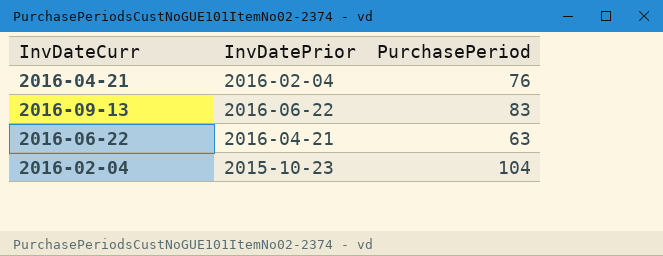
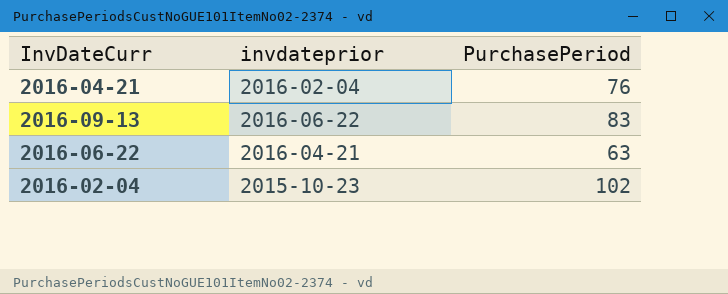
column name: InvDatePrior -> invdateprior
2016-02-04 | PurchasePeriod: 104 -> 102

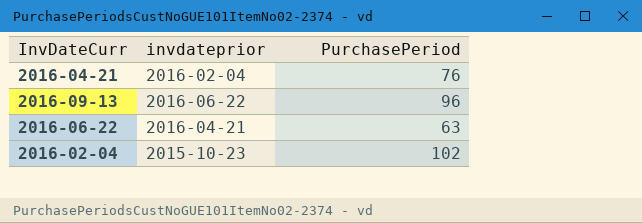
2016-09-13 | PurchasePeriod: 83 -> 96

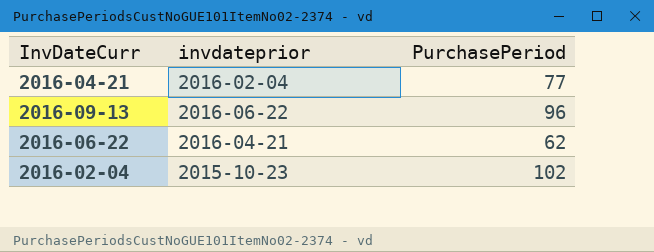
2016-04-21 | PurchasePeriod: 76 -> 77
2016-06-22 | PurchasePeriod: 63 -> 62

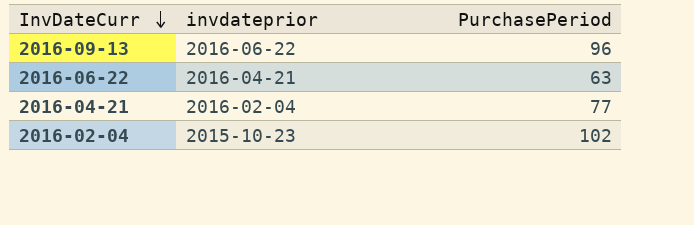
row order: none -> InvDateCurr descending
2016-06-22 | PurchasePeriod: 62 -> 63

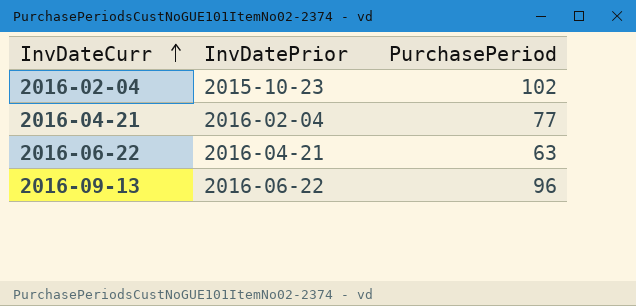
row order: InvDateCurr descending -> InvDateCurr ascending
column name: invdateprior -> InvDatePrior

